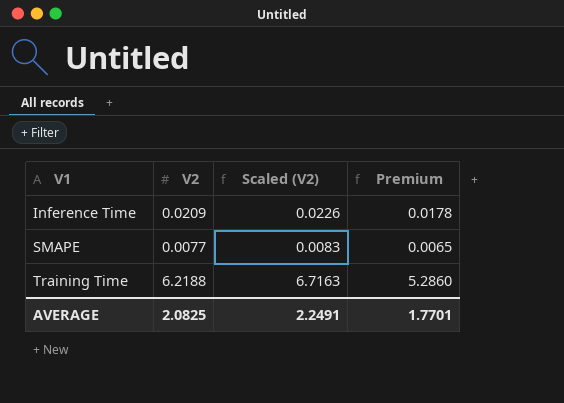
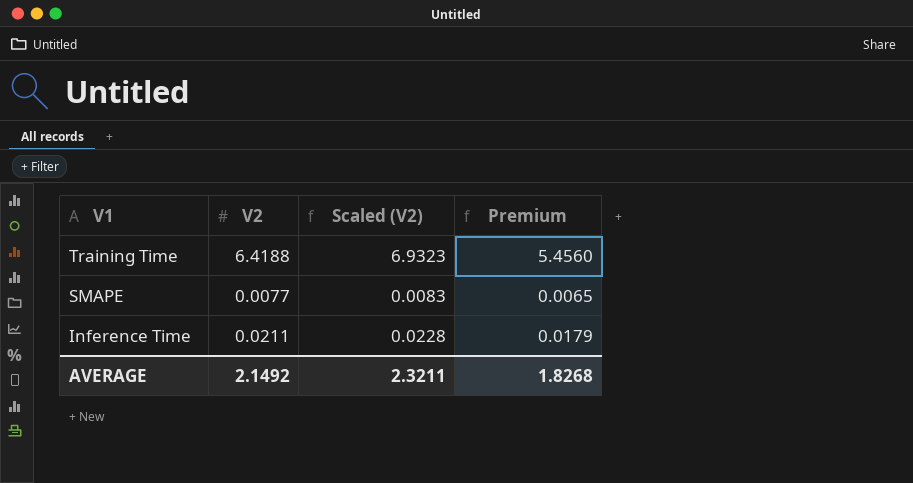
row order: V1 ascending -> V1 descending
Training Time | V2: 6.2188 -> 6.4188
Training Time | Scaled (V2): 6.7163 -> 6.9323
Training Time | Premium: 5.2860 -> 5.4560
Inference Time | V2: 0.0209 -> 0.0211
Inference Time | Scaled (V2): 0.0226 -> 0.0228
Inference Time | Premium: 0.0178 -> 0.0179
AVERAGE | V2: 2.0825 -> 2.1492
AVERAGE | Scaled (V2): 2.2491 -> 2.3211
AVERAGE | Premium: 1.7701 -> 1.8268

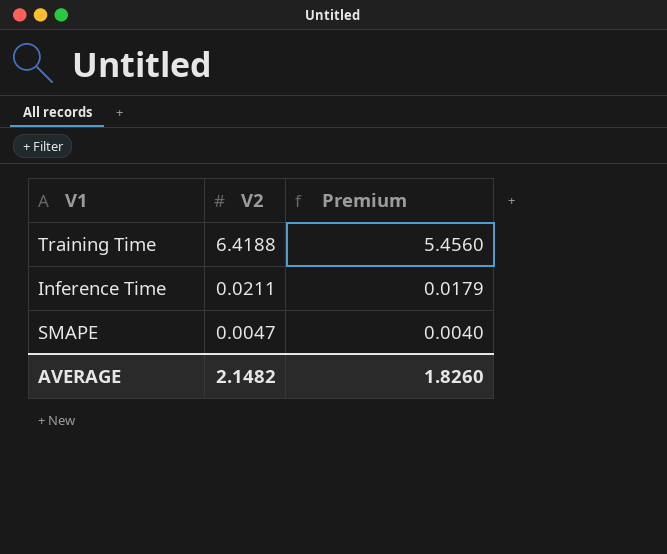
row order: V1 descending -> V2 descending
column Scaled (V2) | formula: [V2] * 1.08 -> none
SMAPE | V2: 0.0077 -> 0.0047
SMAPE | Premium: 0.0065 -> 0.0040
AVERAGE | V2: 2.1492 -> 2.1482
AVERAGE | Premium: 1.8268 -> 1.8260

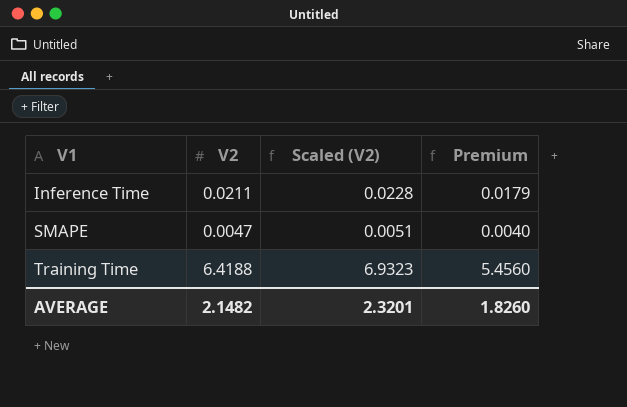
row order: V2 descending -> V1 ascending
column Scaled (V2) | formula: none -> [V2] * 1.08

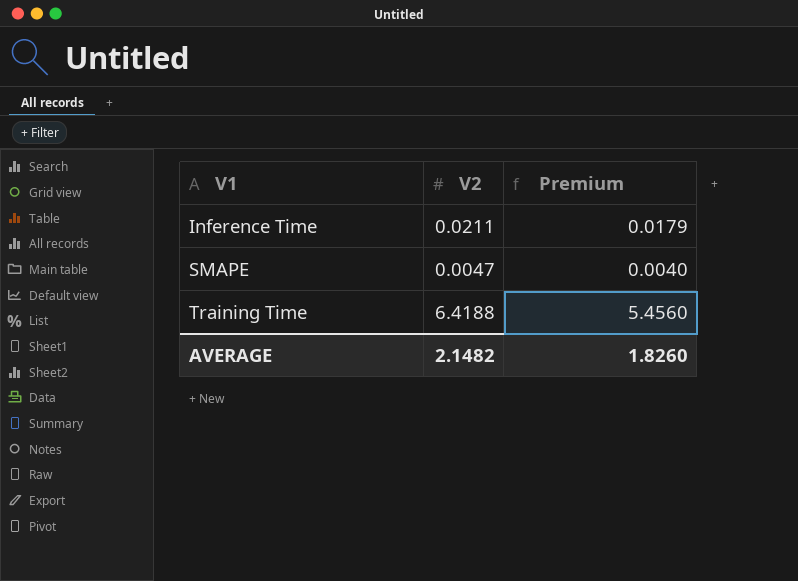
column Scaled (V2) | formula: [V2] * 1.08 -> none

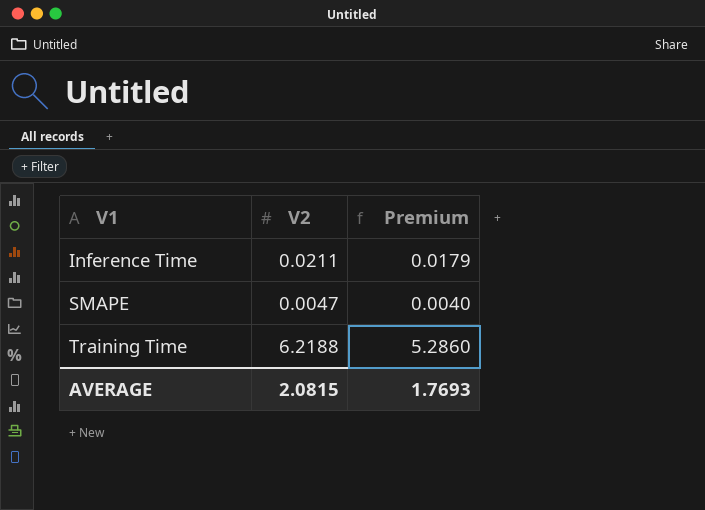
Training Time | V2: 6.4188 -> 6.2188
Training Time | Premium: 5.4560 -> 5.2860
AVERAGE | V2: 2.1482 -> 2.0815
AVERAGE | Premium: 1.8260 -> 1.7693

